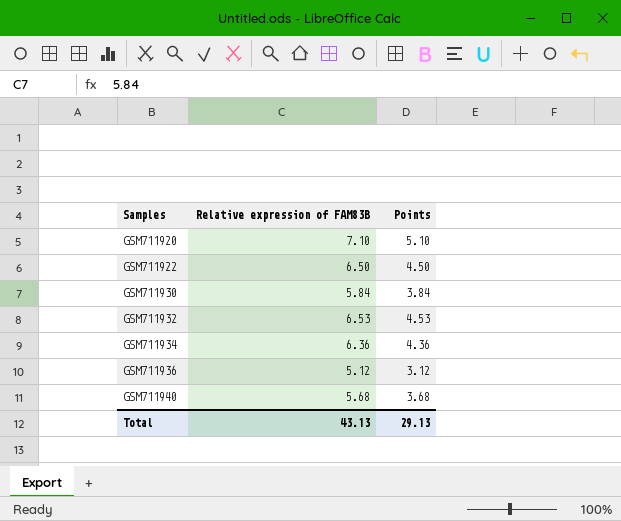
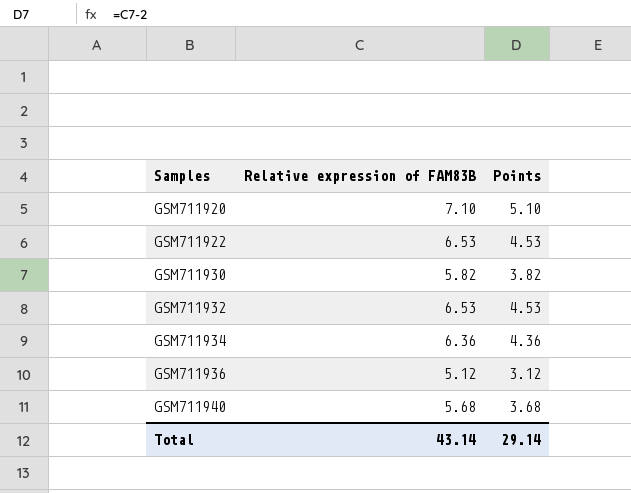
GSM711922 | Relative expression of FAM83B: 6.50 -> 6.53
GSM711922 | Points: 4.50 -> 4.53
GSM711930 | Relative expression of FAM83B: 5.84 -> 5.82
GSM711930 | Points: 3.84 -> 3.82
Total | Relative expression of FAM83B: 43.13 -> 43.14
Total | Points: 29.13 -> 29.14

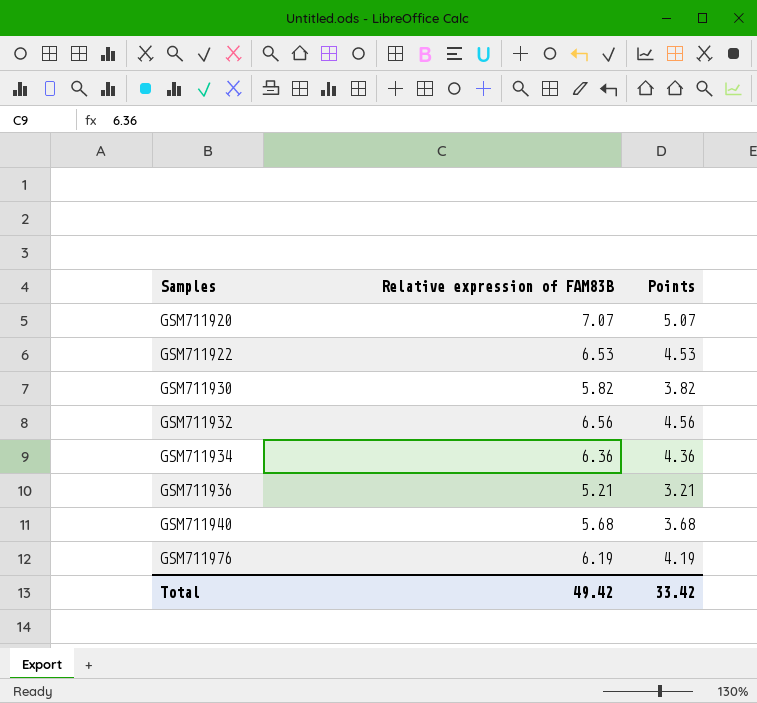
GSM711920 | Relative expression of FAM83B: 7.10 -> 7.07
GSM711920 | Points: 5.10 -> 5.07
GSM711932 | Relative expression of FAM83B: 6.53 -> 6.56
GSM711932 | Points: 4.53 -> 4.56
GSM711936 | Relative expression of FAM83B: 5.12 -> 5.21
GSM711936 | Points: 3.12 -> 3.21
row GSM711976: none -> 6.19 | 4.19
Total | Relative expression of FAM83B: 43.14 -> 49.42
Total | Points: 29.14 -> 33.42

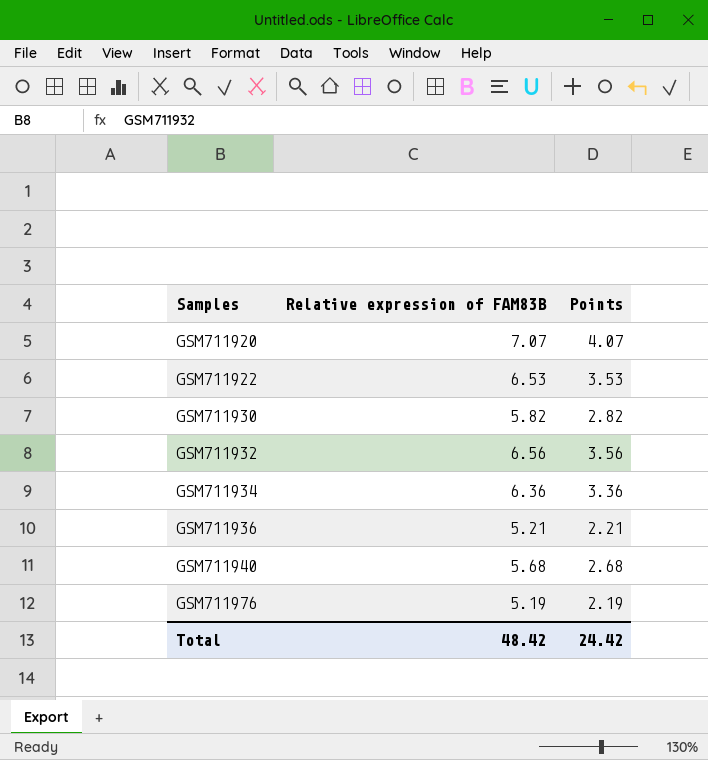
column Points | formula: [Relative expression of FAM83B] - 2 -> [Relative expression of FAM83B] - 3
GSM711976 | Relative expression of FAM83B: 6.19 -> 5.19
Total | Relative expression of FAM83B: 49.42 -> 48.42
Total | Points: 33.42 -> 24.42

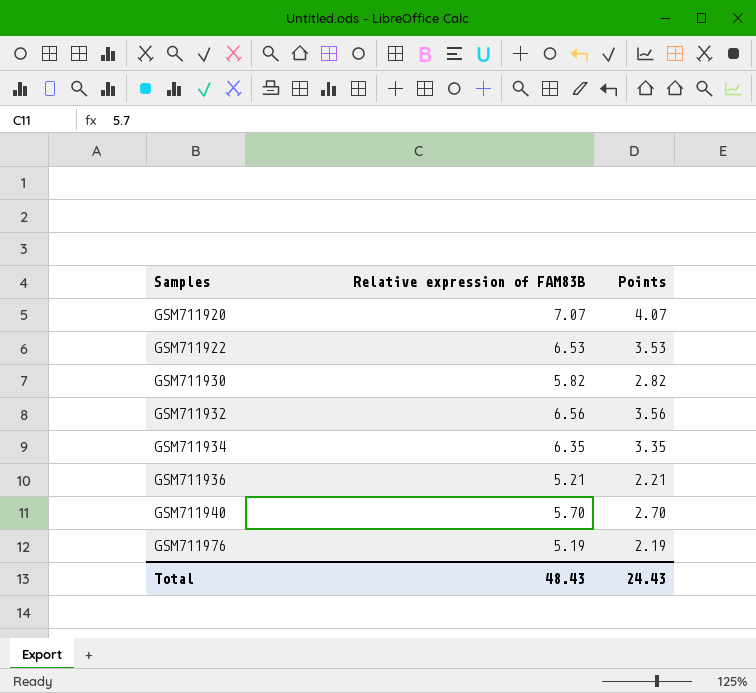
GSM711934 | Relative expression of FAM83B: 6.36 -> 6.35
GSM711934 | Points: 3.36 -> 3.35
GSM711940 | Relative expression of FAM83B: 5.68 -> 5.70
GSM711940 | Points: 2.68 -> 2.70
Total | Relative expression of FAM83B: 48.42 -> 48.43
Total | Points: 24.42 -> 24.43

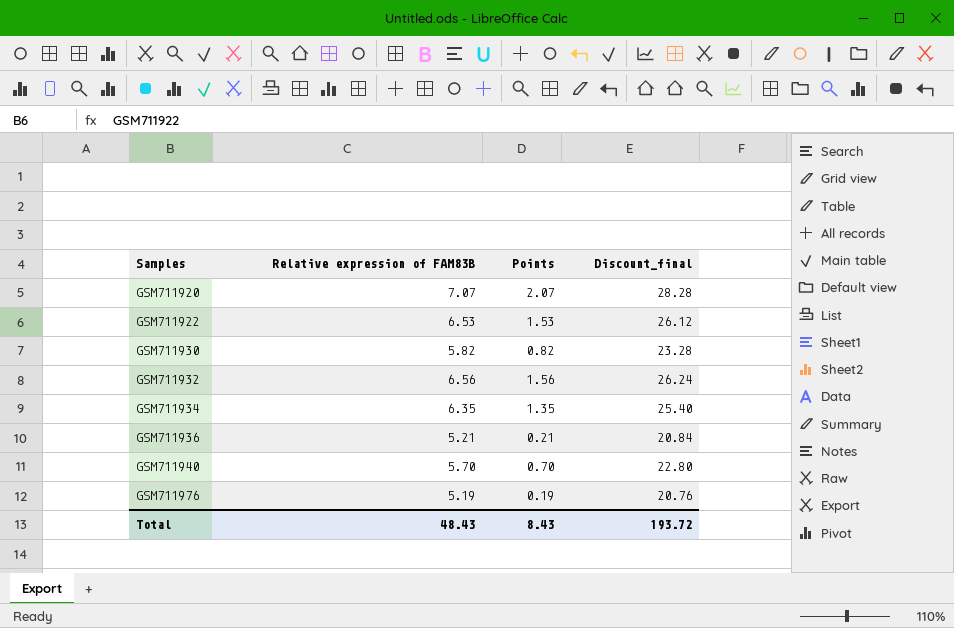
column Points | formula: [Relative expression of FAM83B] - 3 -> [Relative expression of FAM83B] - 5
column Discount_final | formula: none -> [Relative expression of FAM83B] * 4
Total | Points: 24.43 -> 8.43

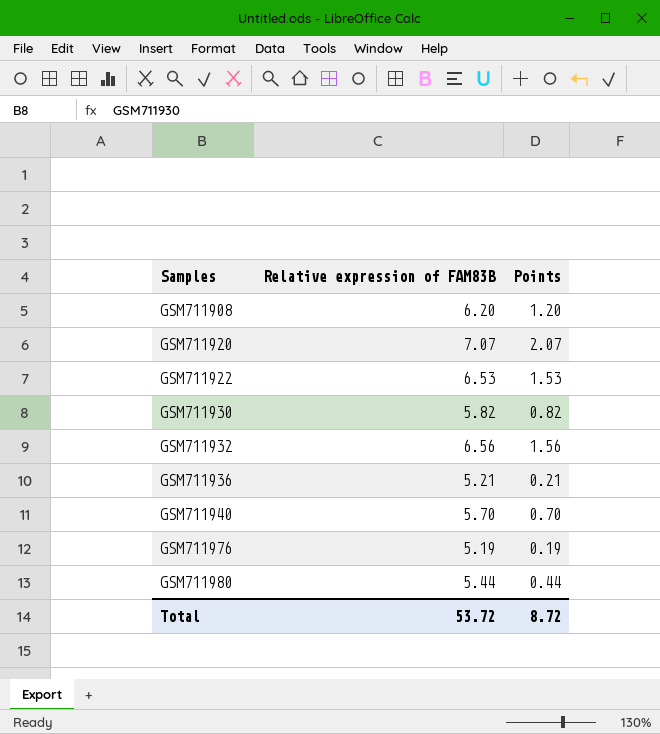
column Discount_final | formula: [Relative expression of FAM83B] * 4 -> none
row GSM711934: 6.35 | 1.35 | 25.40 -> none
row GSM711908: none -> 6.20 | 1.20
row GSM711980: none -> 5.44 | 0.44
Total | Relative expression of FAM83B: 48.43 -> 53.72
Total | Points: 8.43 -> 8.72

